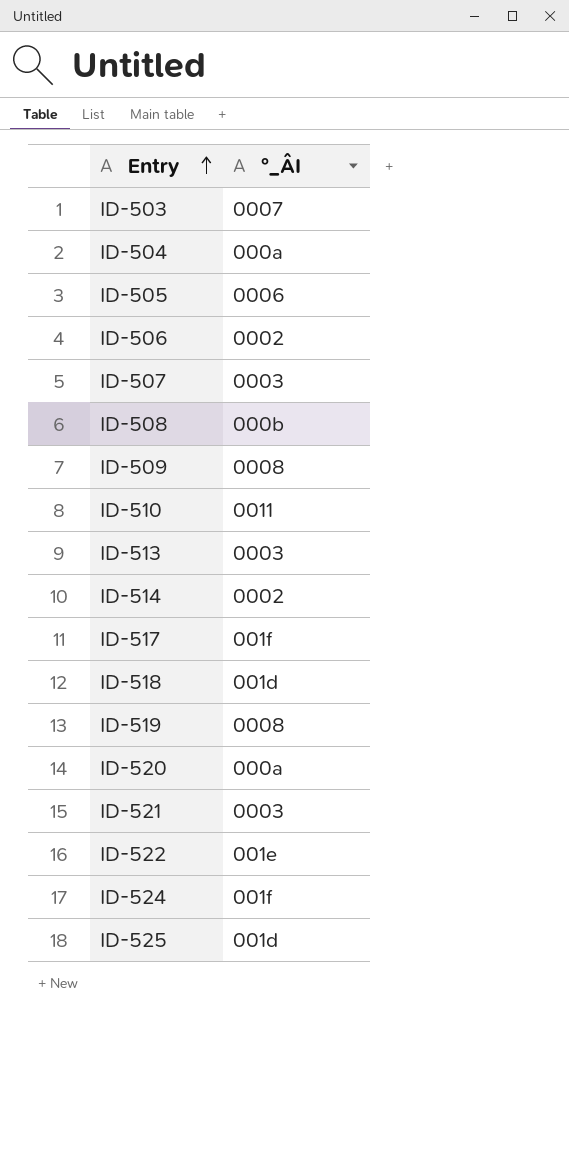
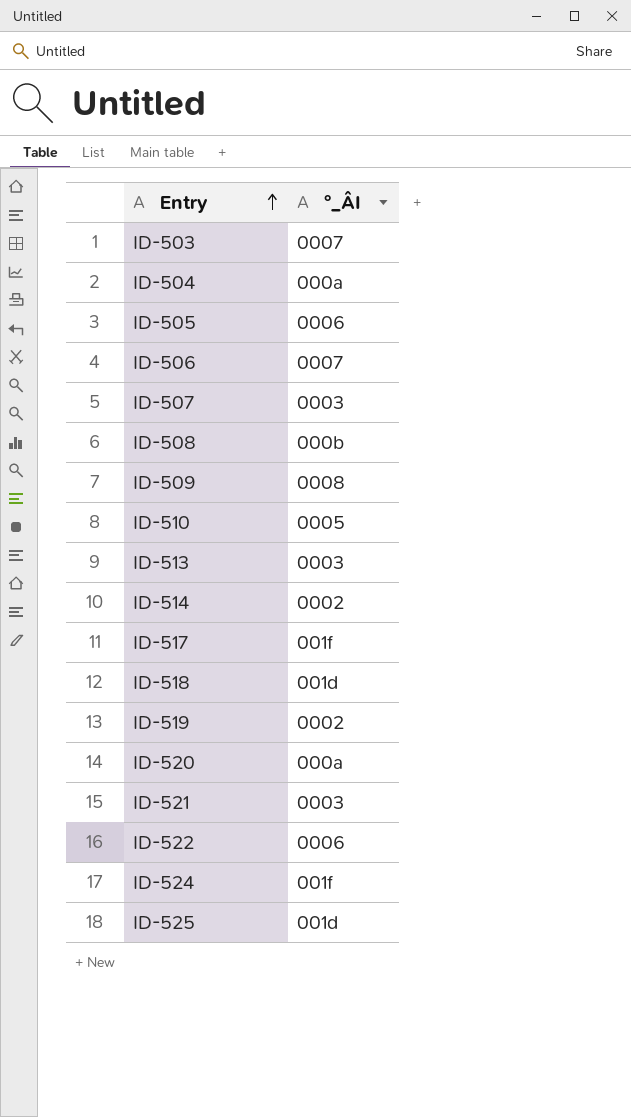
ID-506 | °_ÂI: 0002 -> 0007
ID-510 | °_ÂI: 0011 -> 0005
ID-519 | °_ÂI: 0008 -> 0002
ID-522 | °_ÂI: 001e -> 0006

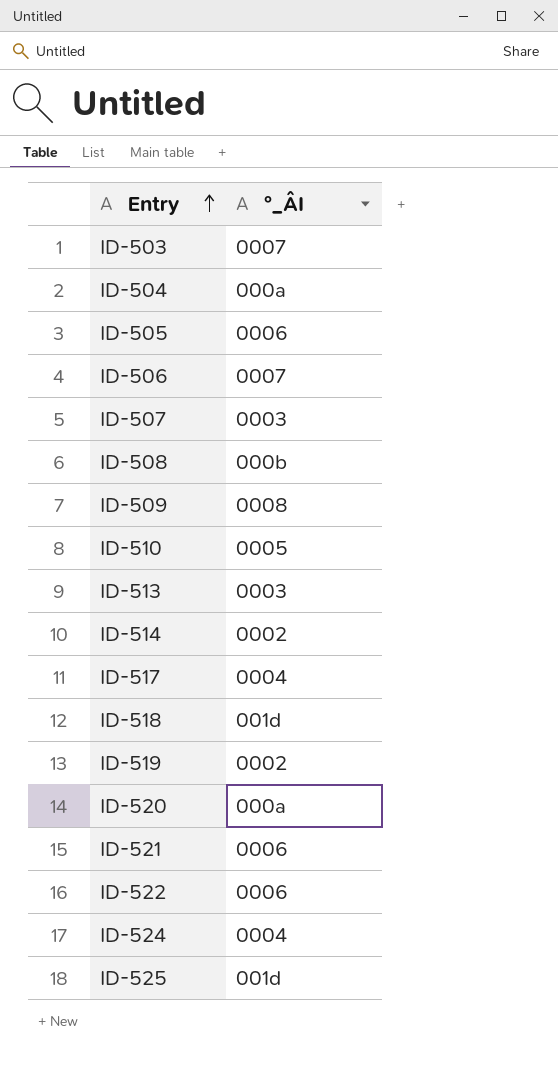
ID-517 | °_ÂI: 001f -> 0004
ID-521 | °_ÂI: 0003 -> 0006
ID-524 | °_ÂI: 001f -> 0004

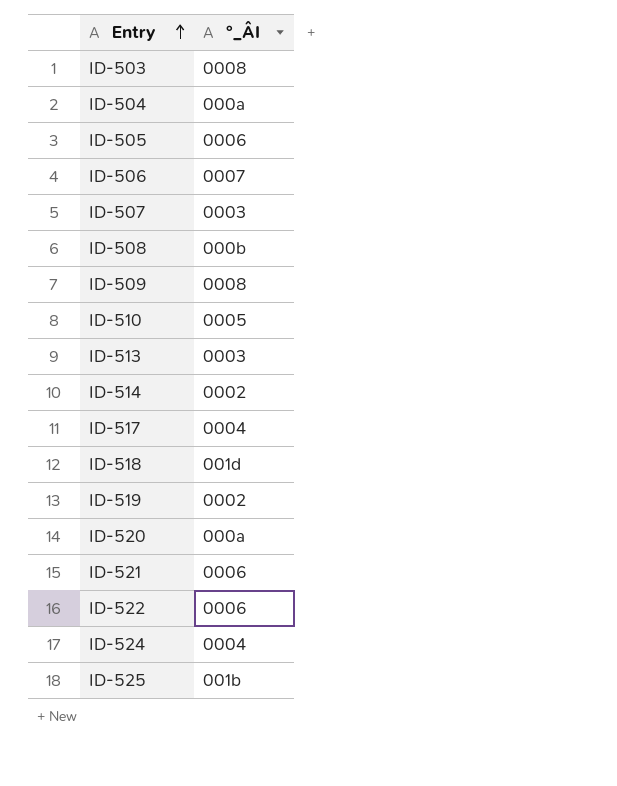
ID-503 | °_ÂI: 0007 -> 0008
ID-525 | °_ÂI: 001d -> 001b

